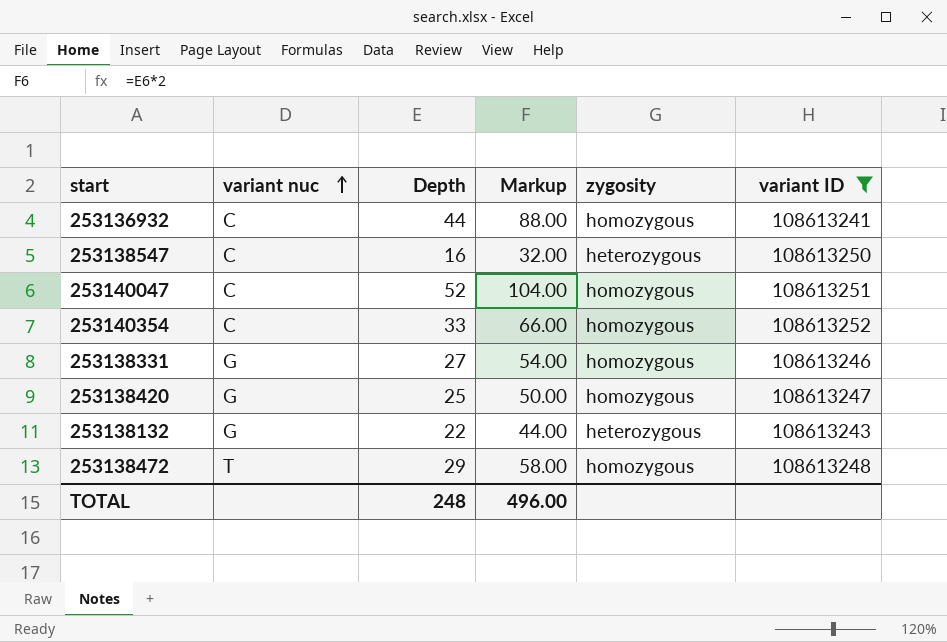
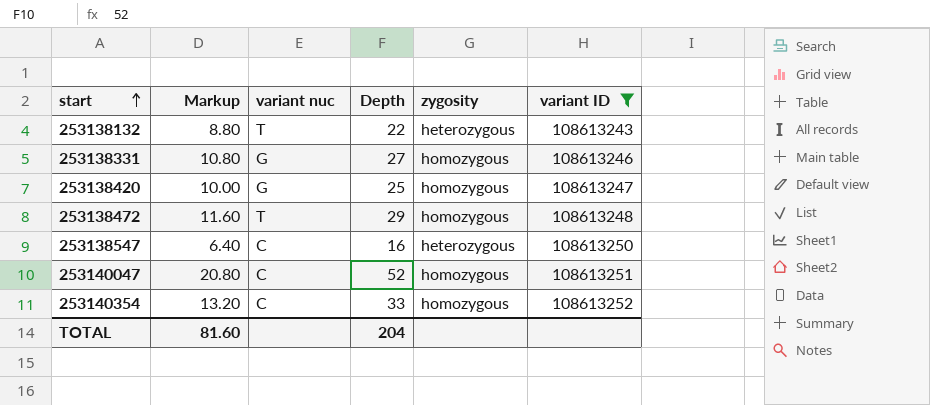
row order: variant nuc ascending -> start ascending
column Markup | formula: [Depth] * 2 -> [Depth] * 0.4
column Markup | position: 4 -> 2
row 253136932: C | 44 | 88.00 | homozygous | 108613241 -> none
253138132 | variant nuc: G -> T
TOTAL | Markup: 496.00 -> 81.60
TOTAL | Depth: 248 -> 204

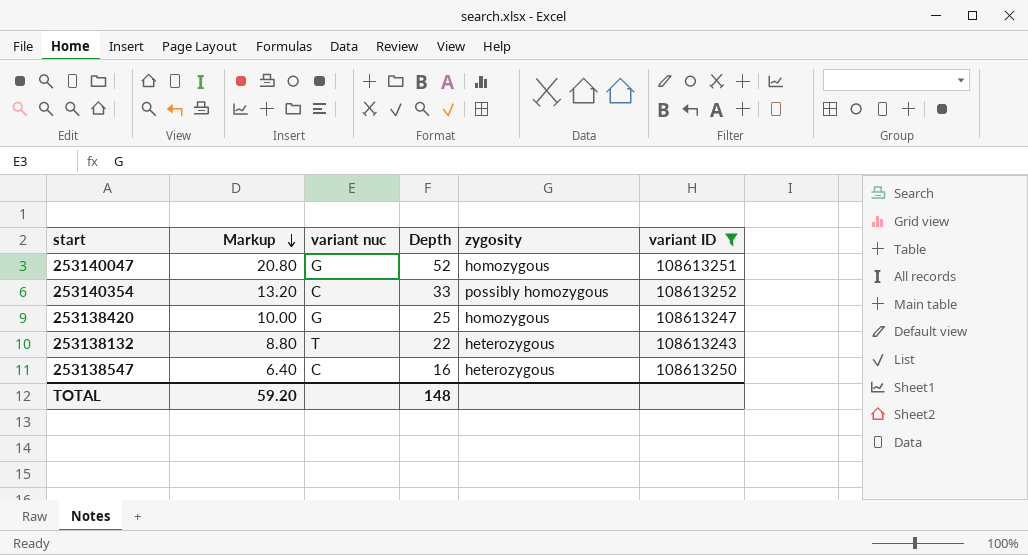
row order: start ascending -> Markup descending
row 253138331: 10.80 | G | 27 | homozygous | 108613246 -> none
row 253138472: 11.60 | T | 29 | homozygous | 108613248 -> none
253140047 | variant nuc: C -> G
253140354 | zygosity: homozygous -> possibly homozygous
TOTAL | Markup: 81.60 -> 59.20
TOTAL | Depth: 204 -> 148

